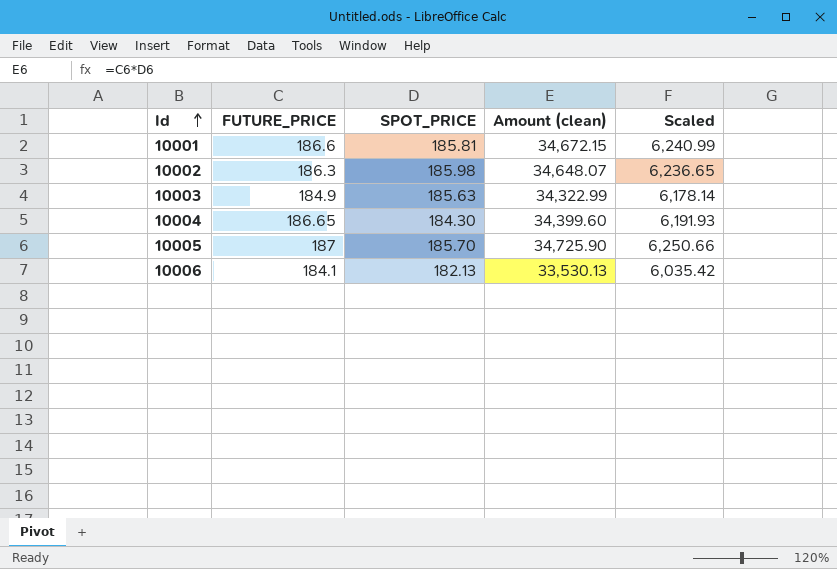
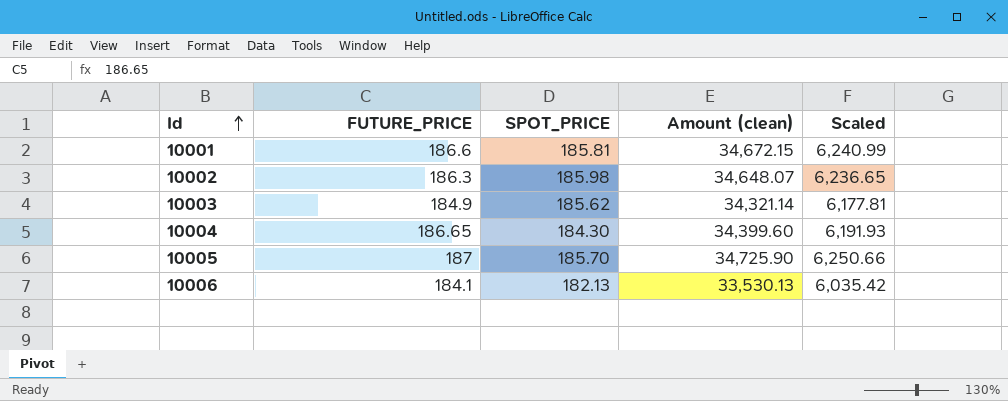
10003 | SPOT_PRICE: 185.63 -> 185.62
10003 | Amount (clean): 34,322.99 -> 34,321.14
10003 | Scaled: 6,178.14 -> 6,177.81

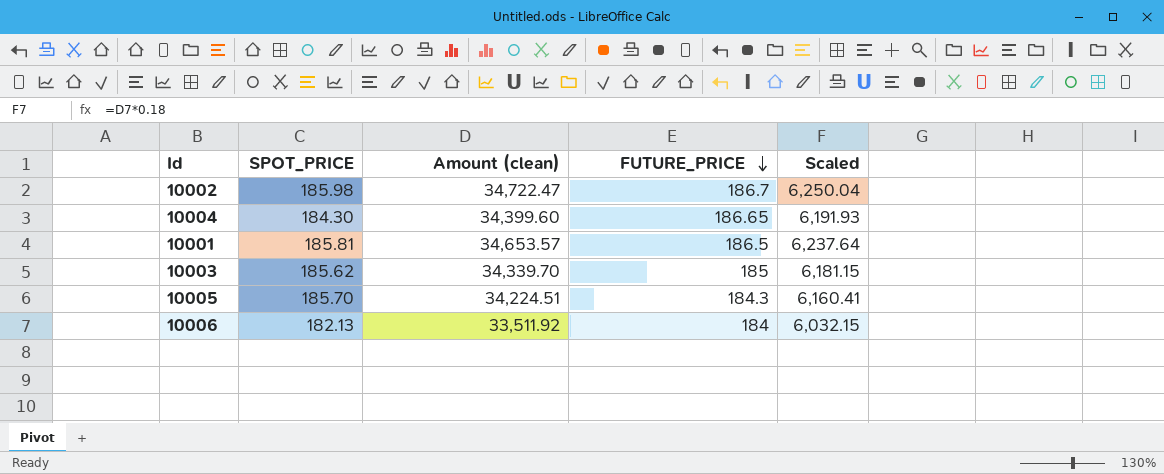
row order: Id ascending -> FUTURE_PRICE descending
column FUTURE_PRICE | position: 2 -> 4
10002 | Amount (clean): 34,648.07 -> 34,722.47
10002 | FUTURE_PRICE: 186.3 -> 186.7
10002 | Scaled: 6,236.65 -> 6,250.04
10001 | Amount (clean): 34,672.15 -> 34,653.57
10001 | FUTURE_PRICE: 186.6 -> 186.5
10001 | Scaled: 6,240.99 -> 6,237.64
10003 | Amount (clean): 34,321.14 -> 34,339.70
10003 | FUTURE_PRICE: 184.9 -> 185
10003 | Scaled: 6,177.81 -> 6,181.15
10005 | Amount (clean): 34,725.90 -> 34,224.51
10005 | FUTURE_PRICE: 187 -> 184.3
10005 | Scaled: 6,250.66 -> 6,160.41
10006 | Amount (clean): 33,530.13 -> 33,511.92
10006 | FUTURE_PRICE: 184.1 -> 184
10006 | Scaled: 6,035.42 -> 6,032.15

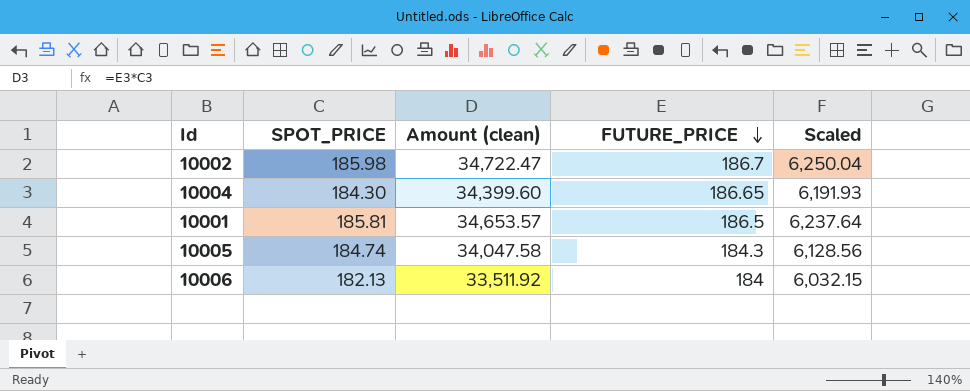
row 10003: 185.62 | 34,339.70 | 185 | 6,181.15 -> none
10005 | SPOT_PRICE: 185.70 -> 184.74
10005 | Amount (clean): 34,224.51 -> 34,047.58
10005 | Scaled: 6,160.41 -> 6,128.56

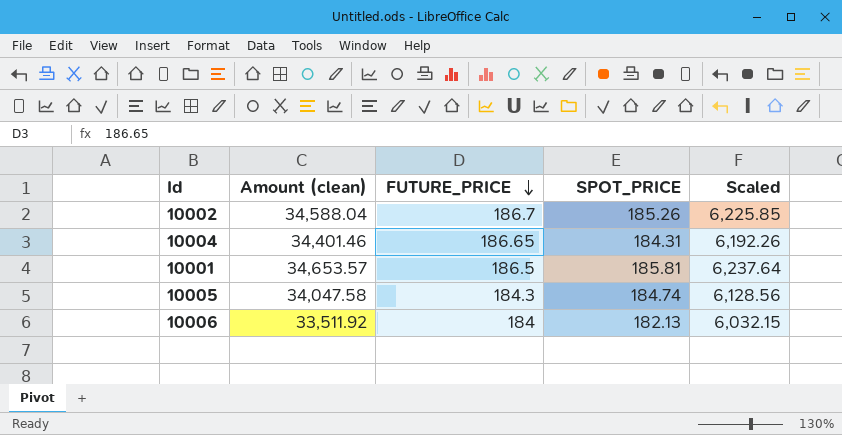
column SPOT_PRICE | position: 2 -> 4
10002 | Amount (clean): 34,722.47 -> 34,588.04
10002 | SPOT_PRICE: 185.98 -> 185.26
10002 | Scaled: 6,250.04 -> 6,225.85
10004 | Amount (clean): 34,399.60 -> 34,401.46
10004 | SPOT_PRICE: 184.30 -> 184.31
10004 | Scaled: 6,191.93 -> 6,192.26

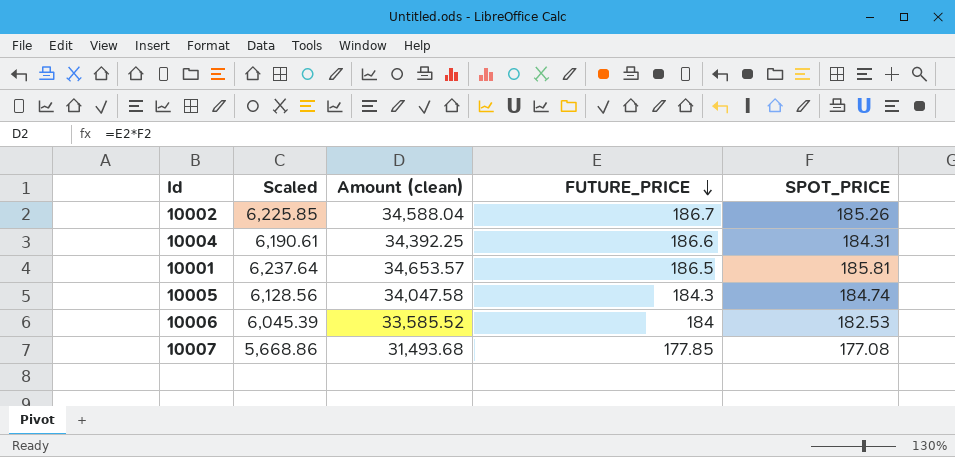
column Scaled | position: 5 -> 2
10004 | Scaled: 6,192.26 -> 6,190.61
10004 | Amount (clean): 34,401.46 -> 34,392.25
10004 | FUTURE_PRICE: 186.65 -> 186.6
10006 | Scaled: 6,032.15 -> 6,045.39
10006 | Amount (clean): 33,511.92 -> 33,585.52
10006 | SPOT_PRICE: 182.13 -> 182.53
row 10007: none -> 5,668.86 | 31,493.68 | 177.85 | 177.08

